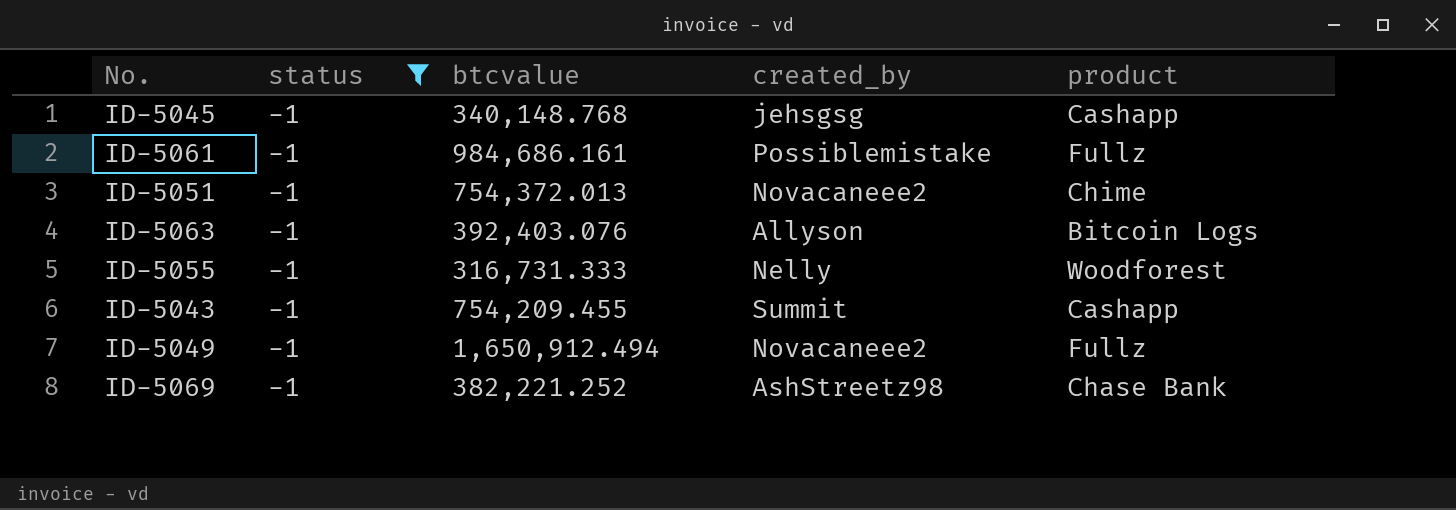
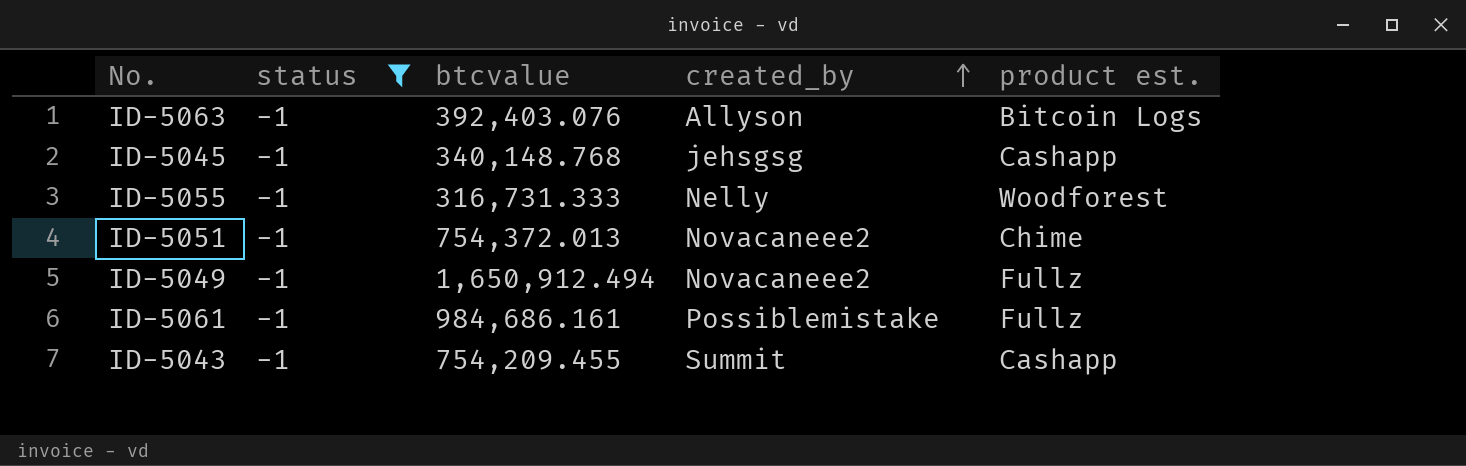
row order: none -> created_by ascending
column name: product -> product est.
row ID-5069: -1 | 382,221.252 | AshStreetz98 | Chase Bank -> none

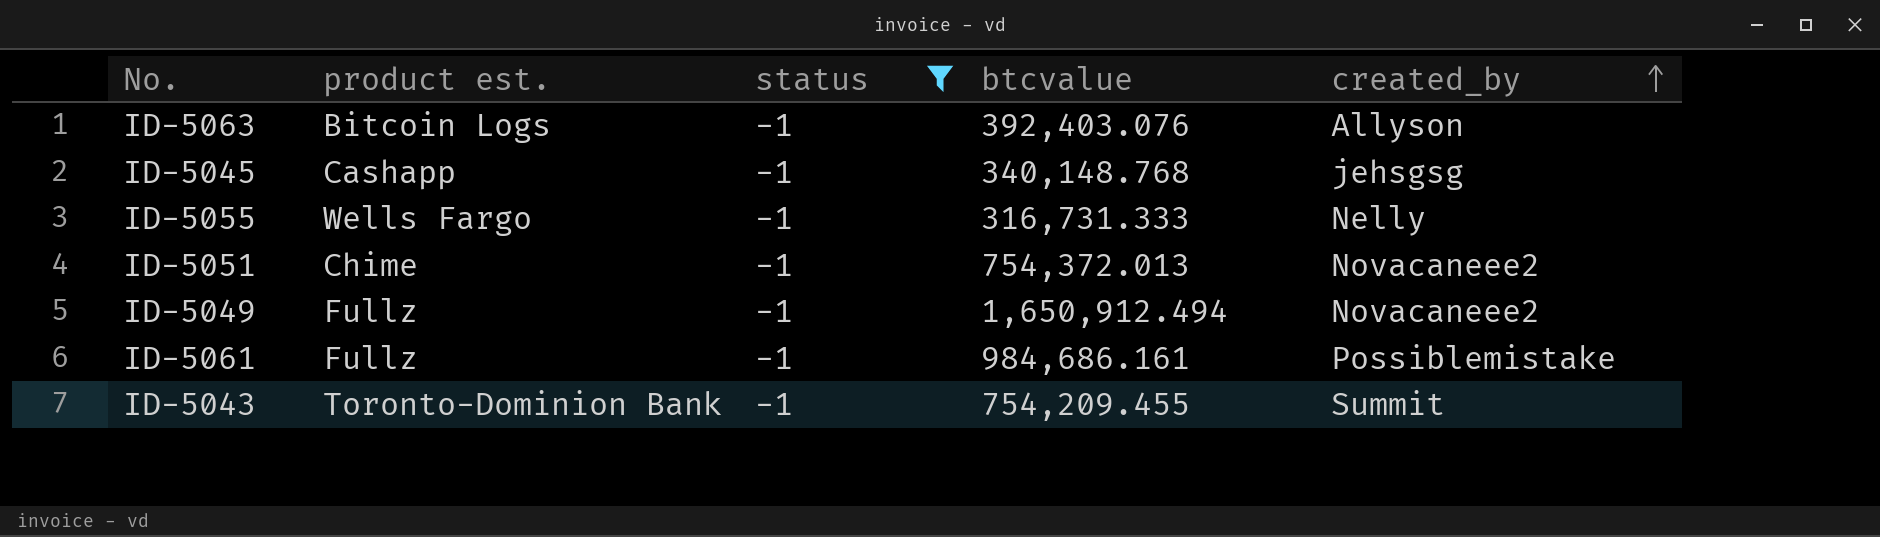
column product est. | position: 5 -> 2
ID-5055 | product est.: Woodforest -> Wells Fargo
ID-5043 | product est.: Cashapp -> Toronto-Dominion Bank

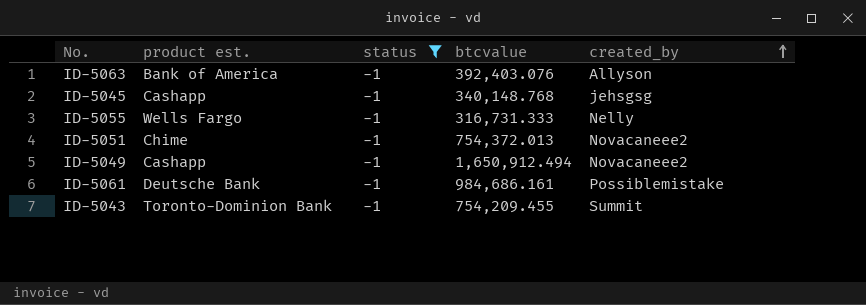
ID-5063 | product est.: Bitcoin Logs -> Bank of America
ID-5049 | product est.: Fullz -> Cashapp
ID-5061 | product est.: Fullz -> Deutsche Bank

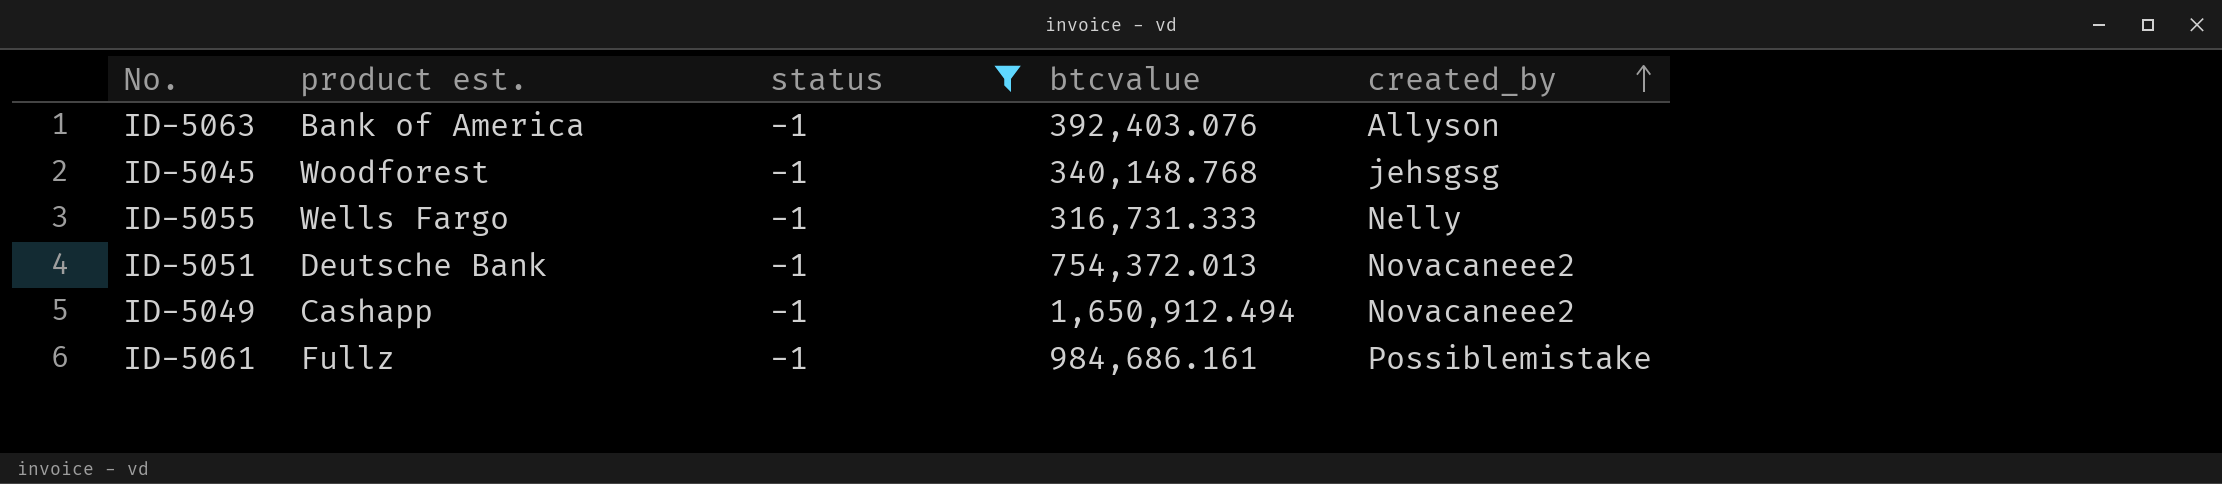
row ID-5043: Toronto-Dominion Bank | -1 | 754,209.455 | Summit -> none
ID-5045 | product est.: Cashapp -> Woodforest
ID-5051 | product est.: Chime -> Deutsche Bank
ID-5061 | product est.: Deutsche Bank -> Fullz

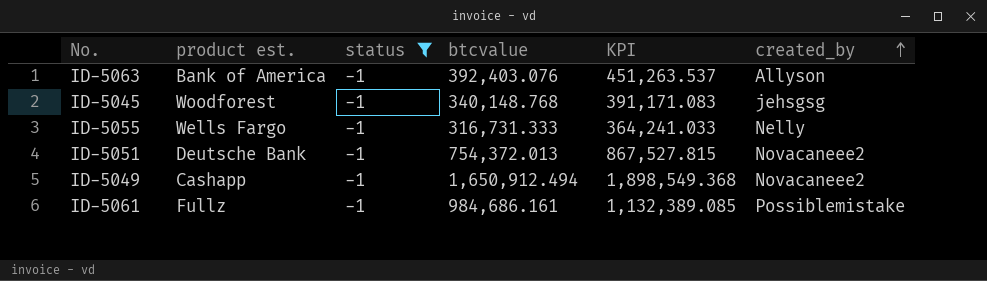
column KPI | formula: none -> [btcvalue] * 1.15

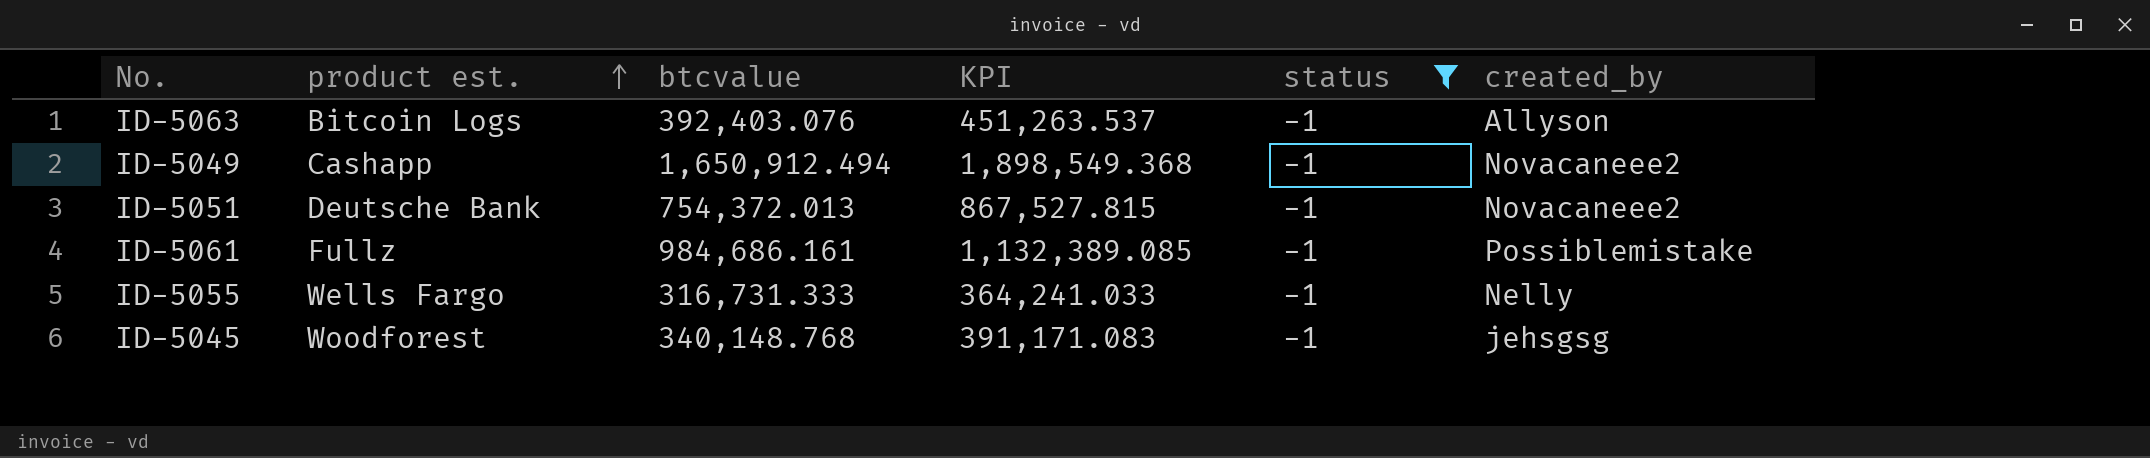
row order: created_by ascending -> product est. ascending
column status | position: 3 -> 5
ID-5063 | product est.: Bank of America -> Bitcoin Logs

